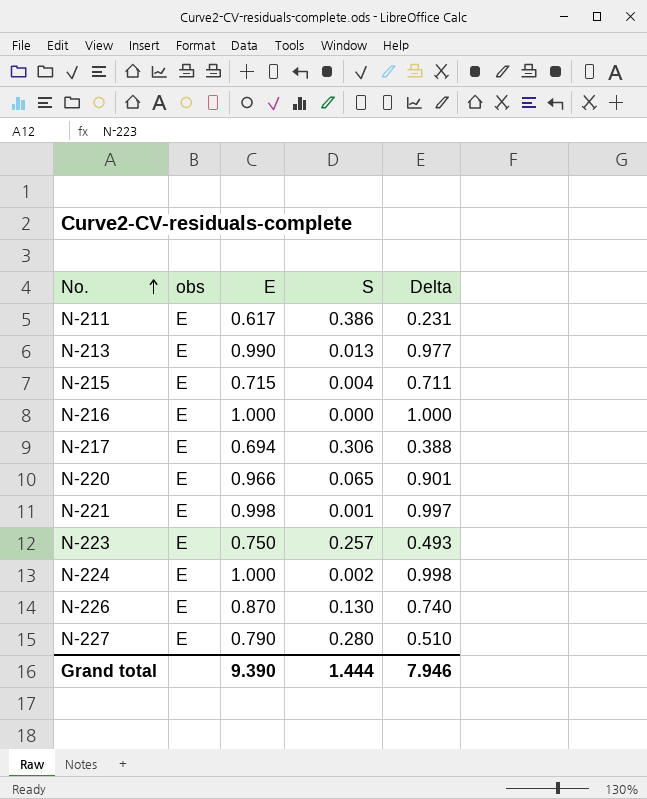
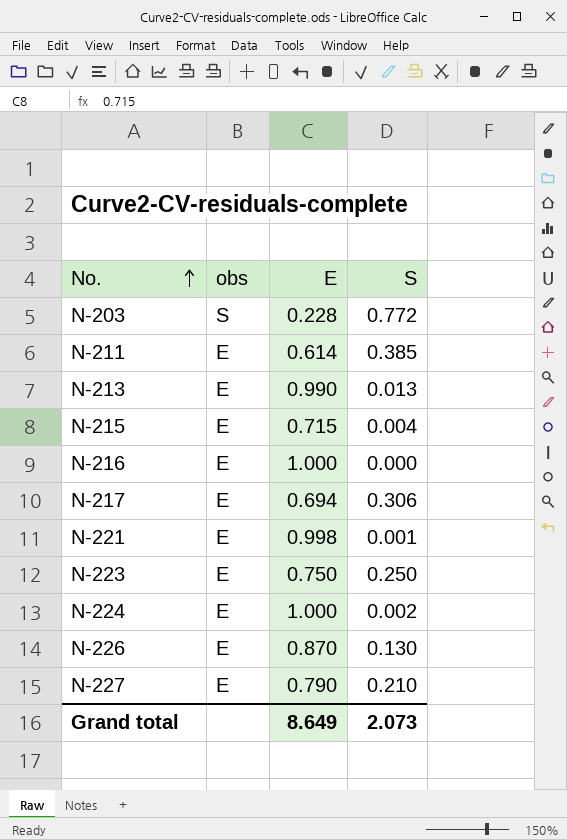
column Delta | formula: [E] - [S] -> none
row N-220: E | 0.966 | 0.065 | 0.901 -> none
row N-203: none -> S | 0.228 | 0.772
N-211 | E: 0.617 -> 0.614
N-211 | S: 0.386 -> 0.385
N-223 | S: 0.257 -> 0.250
N-227 | S: 0.280 -> 0.210
Grand total | E: 9.390 -> 8.649
Grand total | S: 1.444 -> 2.073

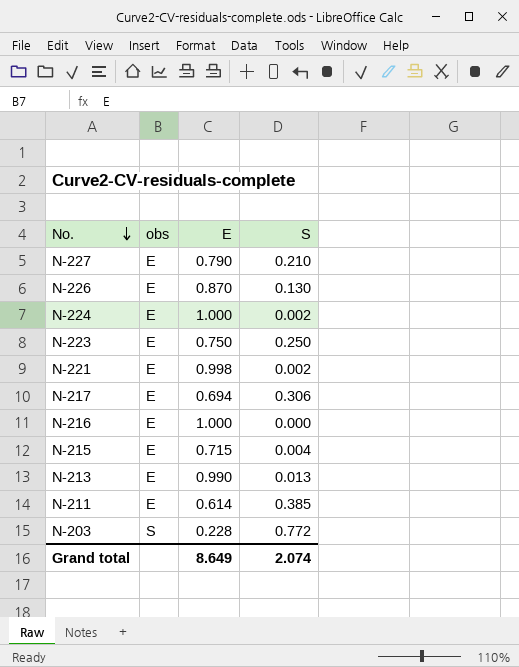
row order: No. ascending -> No. descending
N-221 | S: 0.001 -> 0.002
Grand total | S: 2.073 -> 2.074

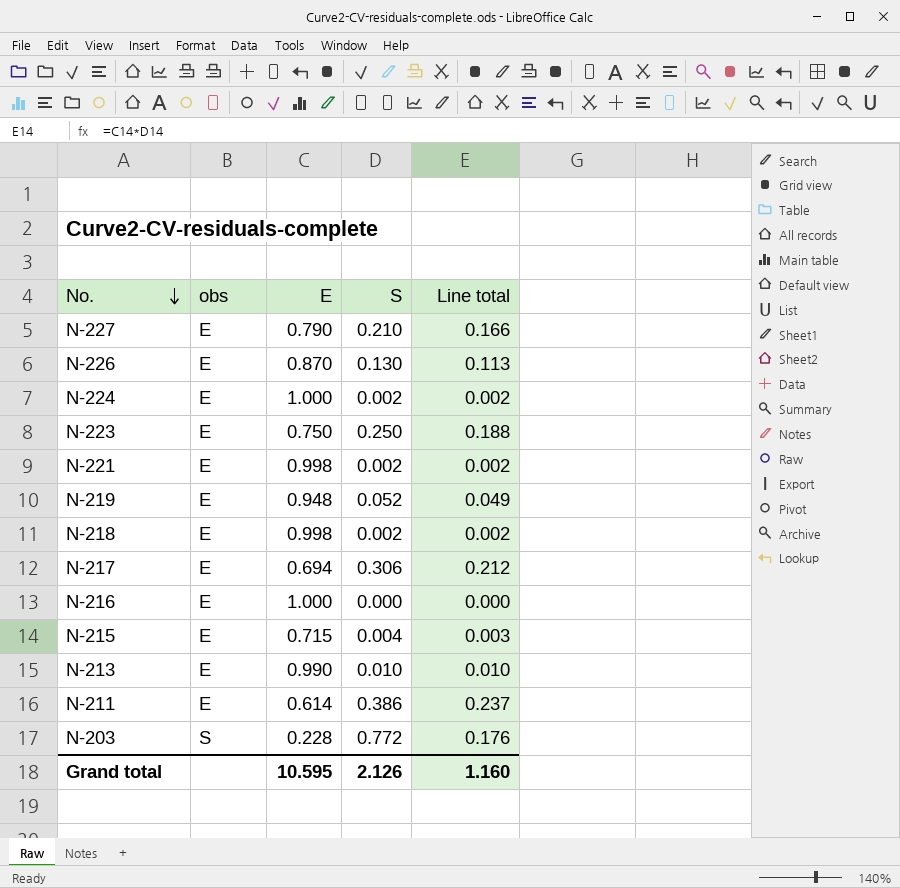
column Line total | formula: none -> [E] * [S]
row N-219: none -> E | 0.948 | 0.052 | 0.049
row N-218: none -> E | 0.998 | 0.002 | 0.002
N-213 | S: 0.013 -> 0.010
N-211 | S: 0.385 -> 0.386
Grand total | E: 8.649 -> 10.595
Grand total | S: 2.074 -> 2.126

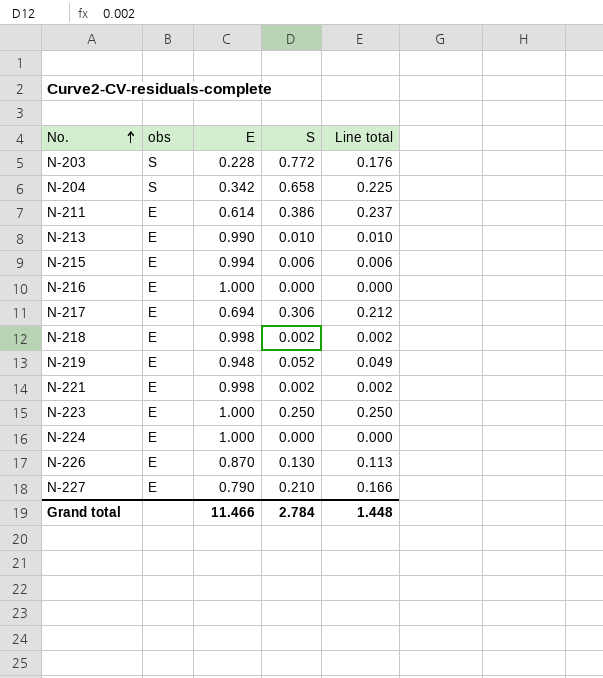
row order: No. descending -> No. ascending
row N-204: none -> S | 0.342 | 0.658 | 0.225
N-215 | E: 0.715 -> 0.994
N-215 | S: 0.004 -> 0.006
N-215 | Line total: 0.003 -> 0.006
N-223 | E: 0.750 -> 1.000
N-223 | Line total: 0.188 -> 0.250
N-224 | S: 0.002 -> 0.000
N-224 | Line total: 0.002 -> 0.000
Grand total | E: 10.595 -> 11.466
Grand total | S: 2.126 -> 2.784
Grand total | Line total: 1.160 -> 1.448

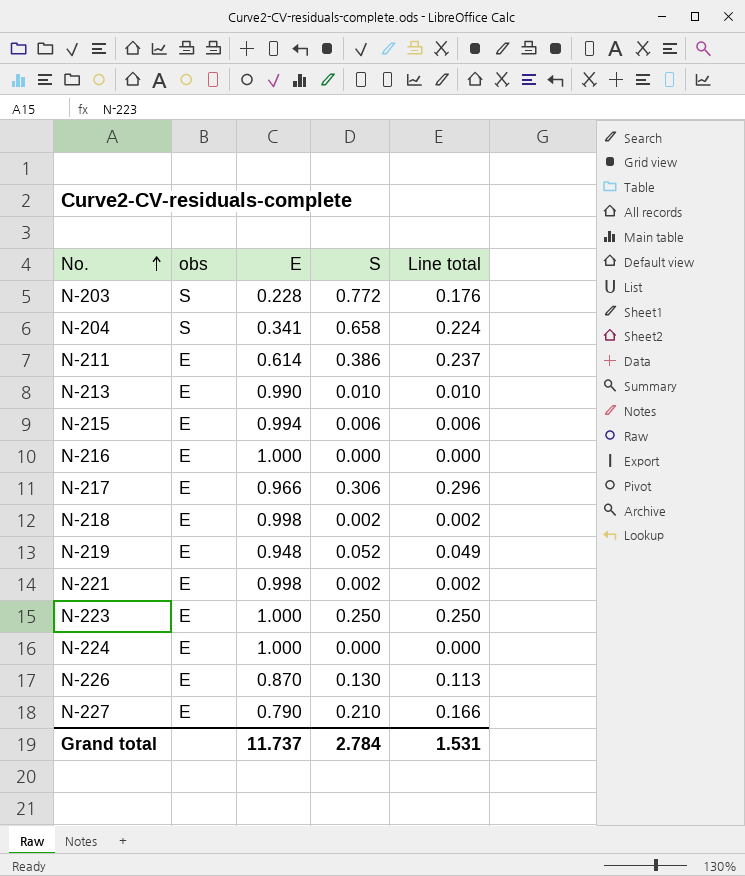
N-204 | E: 0.342 -> 0.341
N-204 | Line total: 0.225 -> 0.224
N-217 | E: 0.694 -> 0.966
N-217 | Line total: 0.212 -> 0.296
Grand total | E: 11.466 -> 11.737
Grand total | Line total: 1.448 -> 1.531

